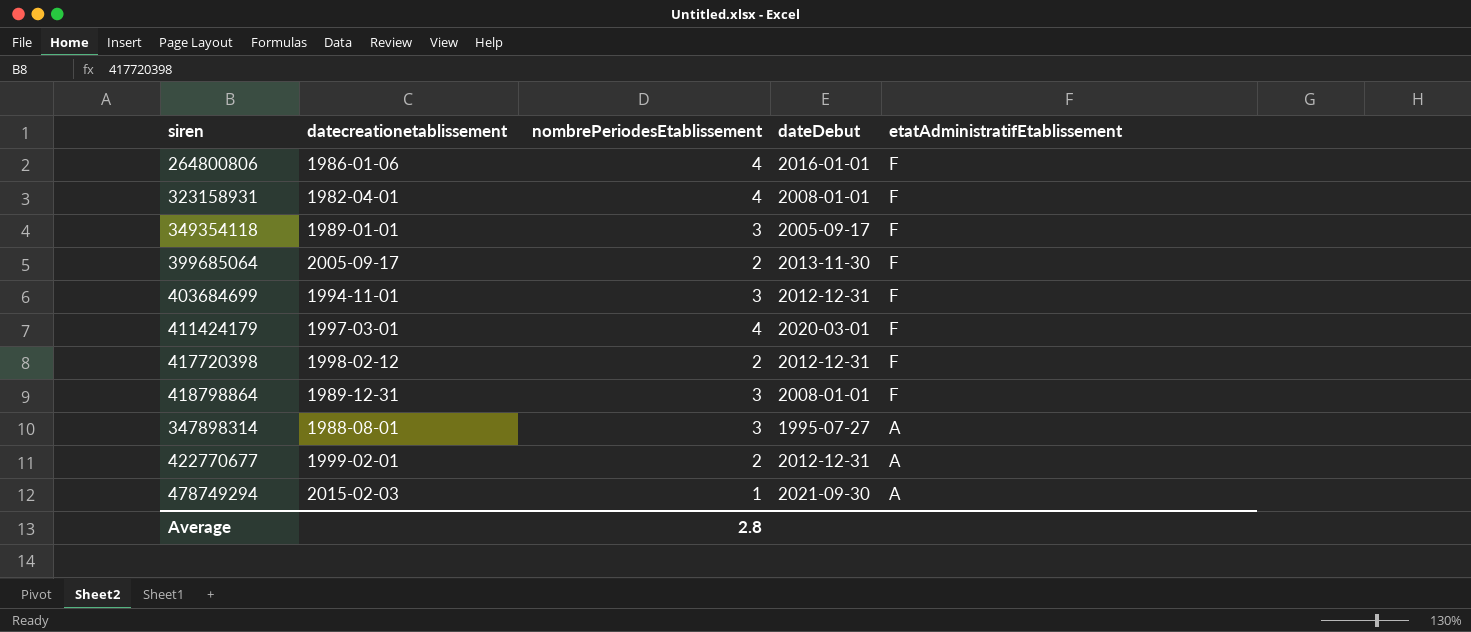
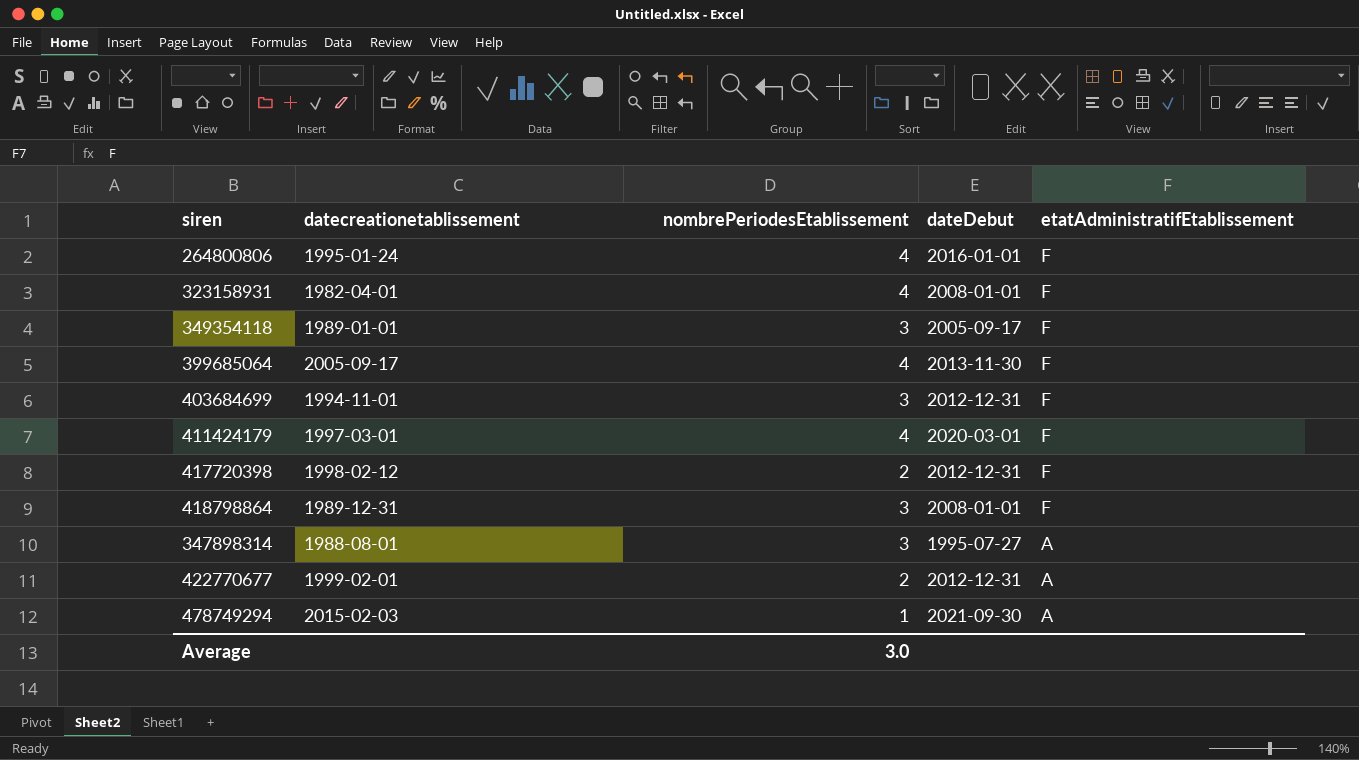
264800806 | datecreationetablissement: 1986-01-06 -> 1995-01-24
399685064 | nombrePeriodesEtablissement: 2 -> 4
Average | nombrePeriodesEtablissement: 2.8 -> 3.0

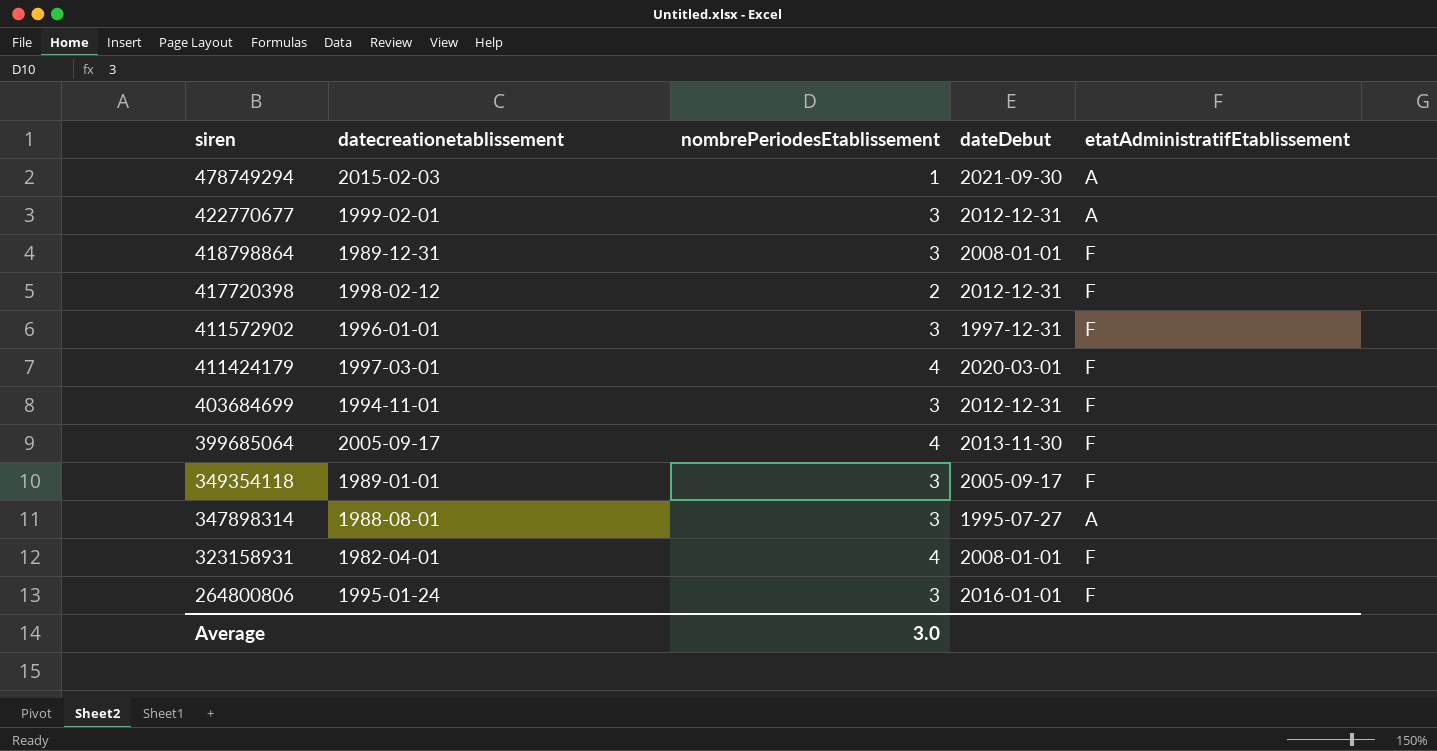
row order: etatAdministratifEtablissement descending -> siren descending
422770677 | nombrePeriodesEtablissement: 2 -> 3
row 411572902: none -> 1996-01-01 | 3 | 1997-12-31 | F
264800806 | nombrePeriodesEtablissement: 4 -> 3

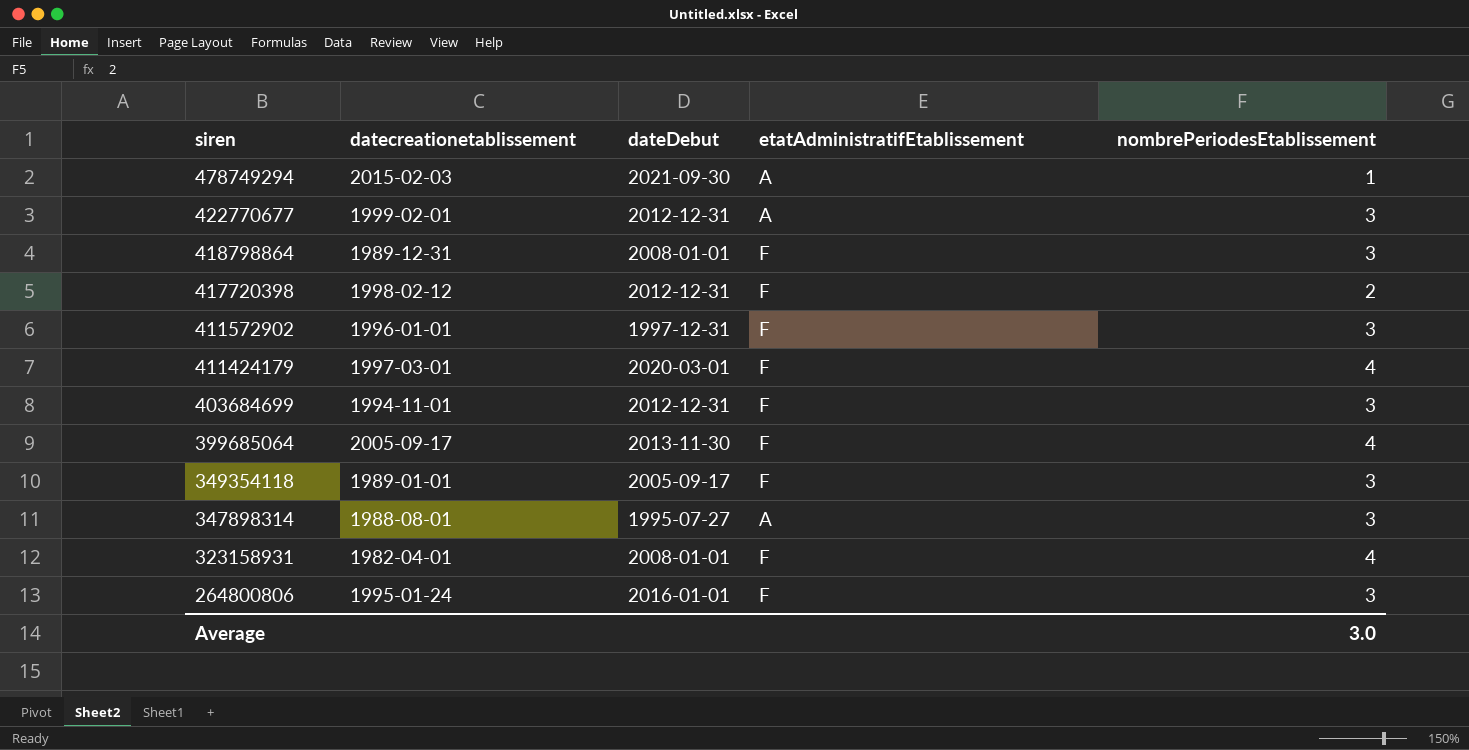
column nombrePeriodesEtablissement | position: 3 -> 5

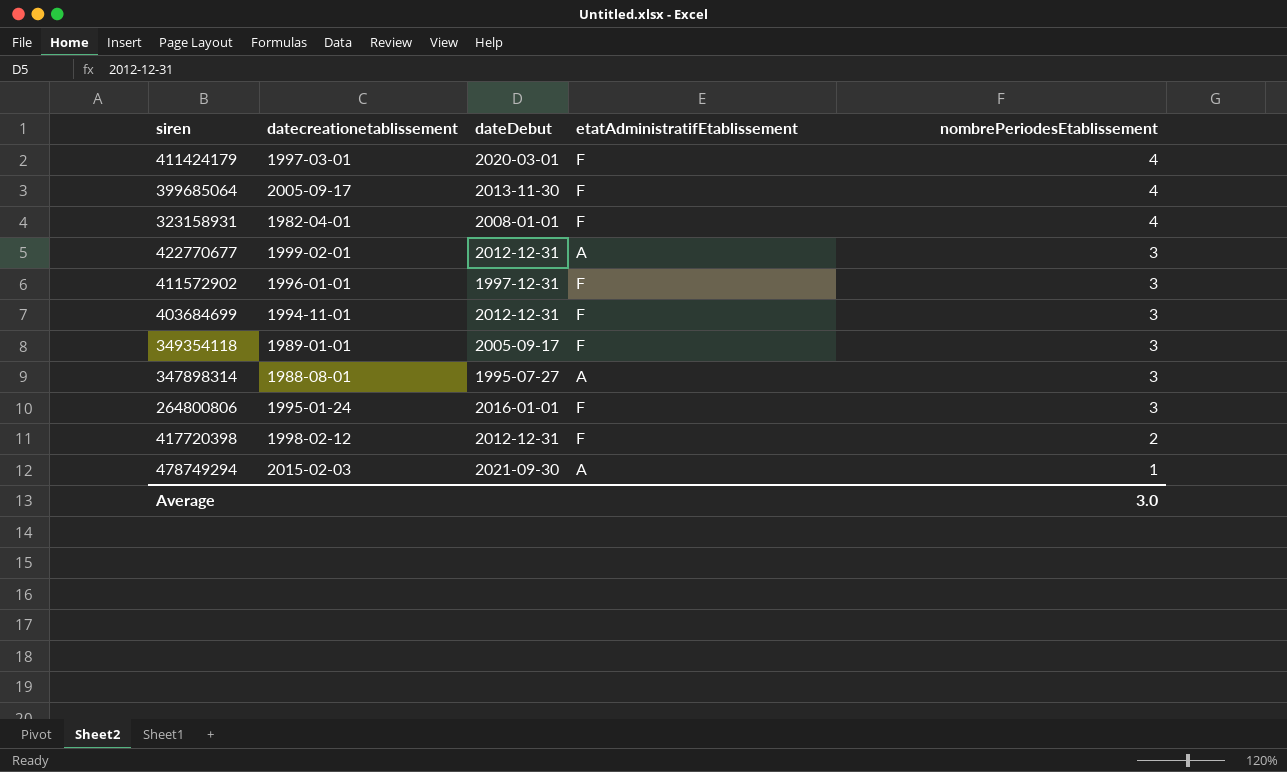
row order: siren descending -> nombrePeriodesEtablissement descending
row 418798864: 1989-12-31 | 2008-01-01 | F | 3 -> none

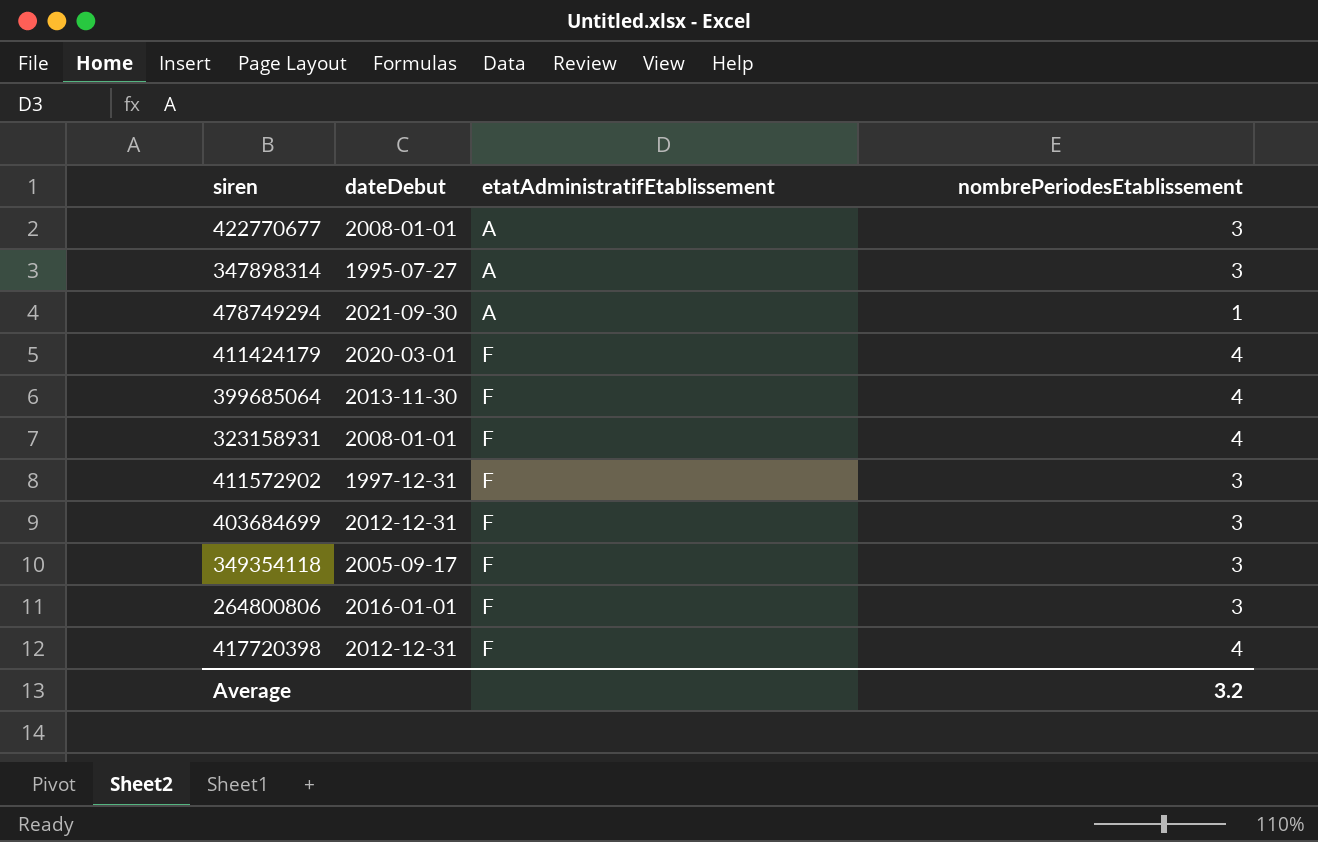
row order: nombrePeriodesEtablissement descending -> etatAdministratifEtablissement ascending
column datecreationetablissement | position: 2 -> none
422770677 | dateDebut: 2012-12-31 -> 2008-01-01
417720398 | nombrePeriodesEtablissement: 2 -> 4
Average | nombrePeriodesEtablissement: 3.0 -> 3.2

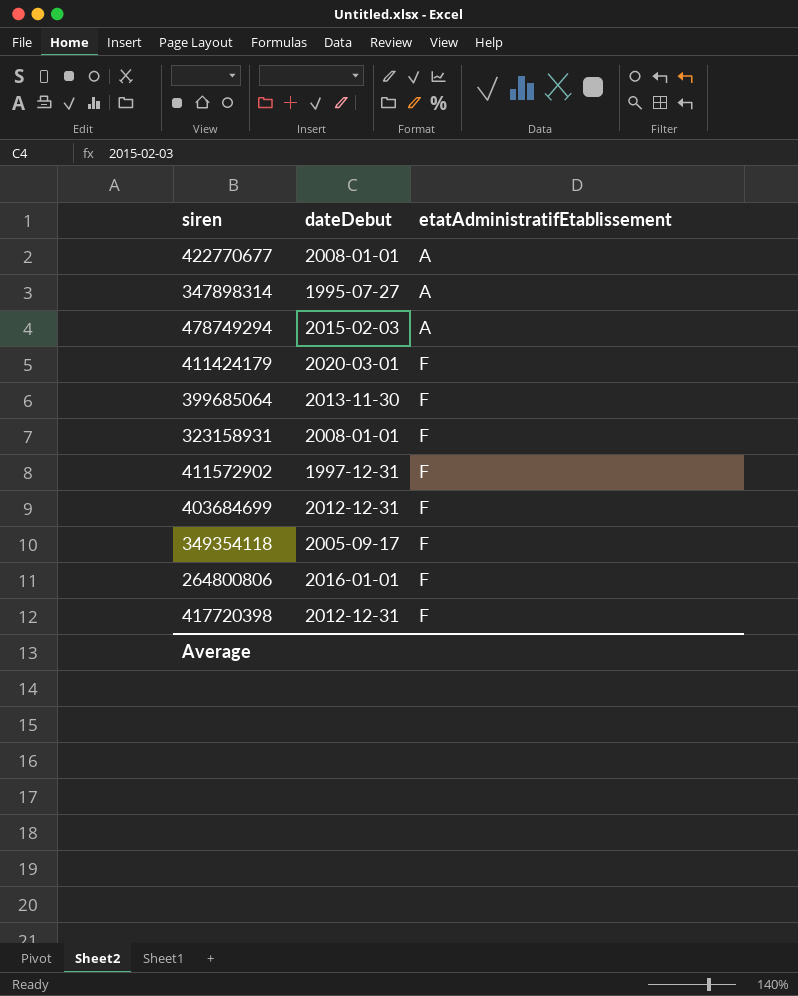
column nombrePeriodesEtablissement | position: 4 -> none
478749294 | dateDebut: 2021-09-30 -> 2015-02-03

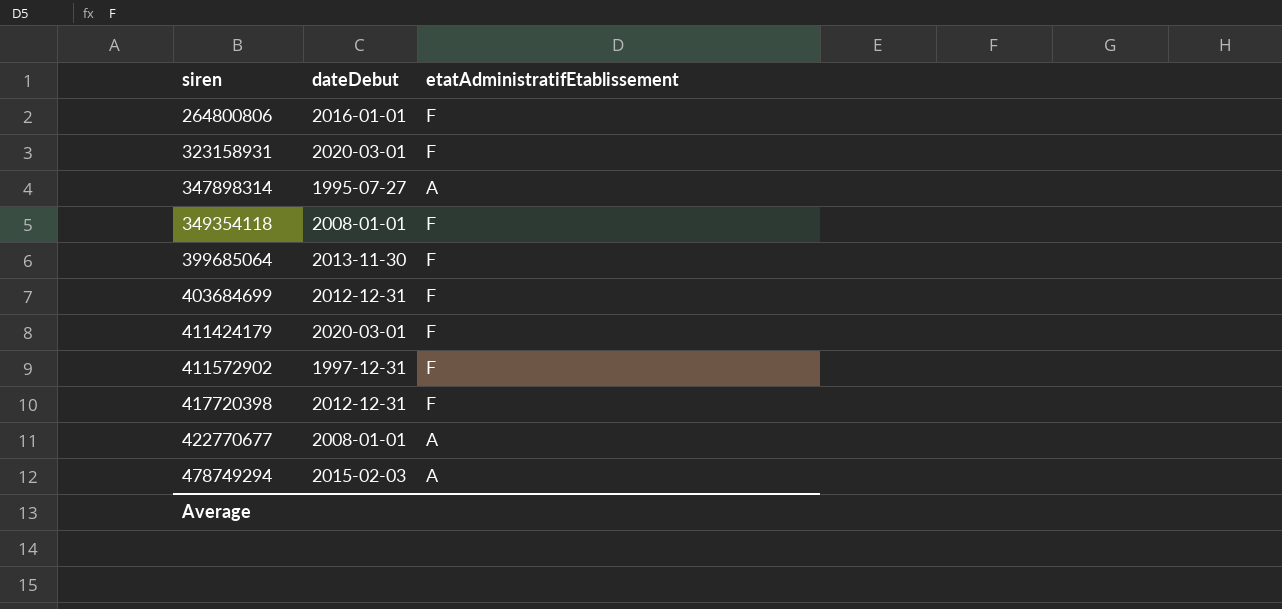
row order: etatAdministratifEtablissement ascending -> siren ascending
323158931 | dateDebut: 2008-01-01 -> 2020-03-01
349354118 | dateDebut: 2005-09-17 -> 2008-01-01

